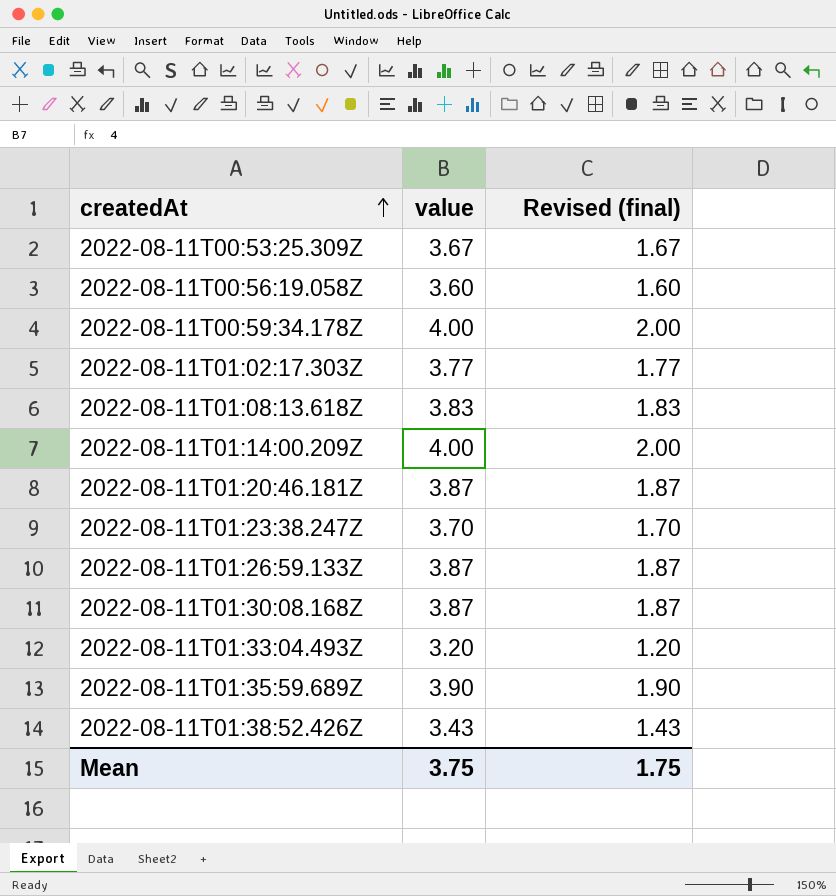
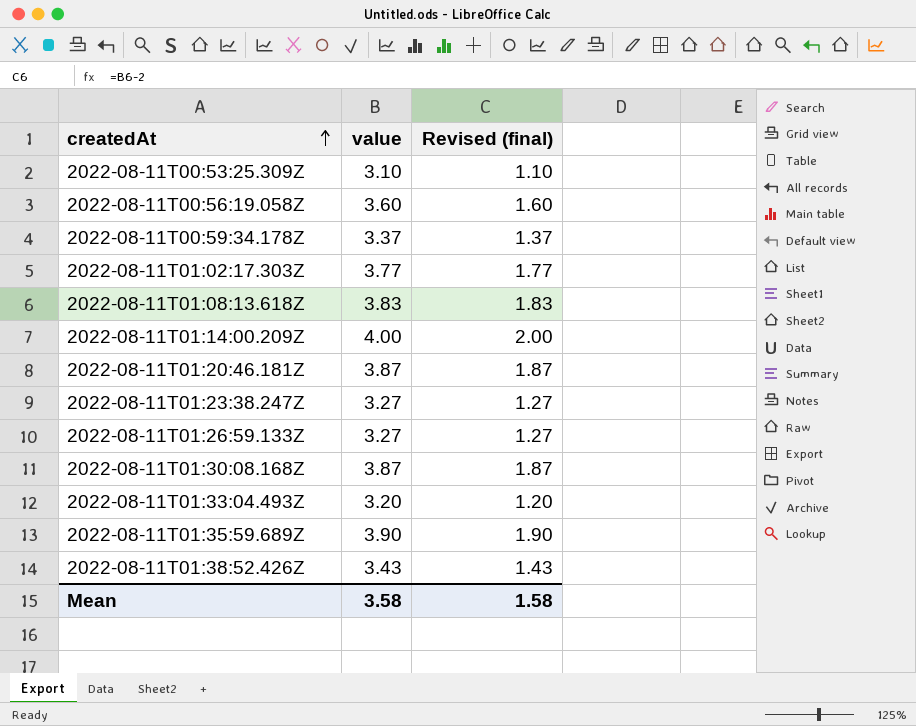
2022-08-11T00:53:25.309Z | value: 3.67 -> 3.10
2022-08-11T00:53:25.309Z | Revised (final): 1.67 -> 1.10
2022-08-11T00:59:34.178Z | value: 4.00 -> 3.37
2022-08-11T00:59:34.178Z | Revised (final): 2.00 -> 1.37
2022-08-11T01:23:38.247Z | value: 3.70 -> 3.27
2022-08-11T01:23:38.247Z | Revised (final): 1.70 -> 1.27
2022-08-11T01:26:59.133Z | value: 3.87 -> 3.27
2022-08-11T01:26:59.133Z | Revised (final): 1.87 -> 1.27
Mean | value: 3.75 -> 3.58
Mean | Revised (final): 1.75 -> 1.58

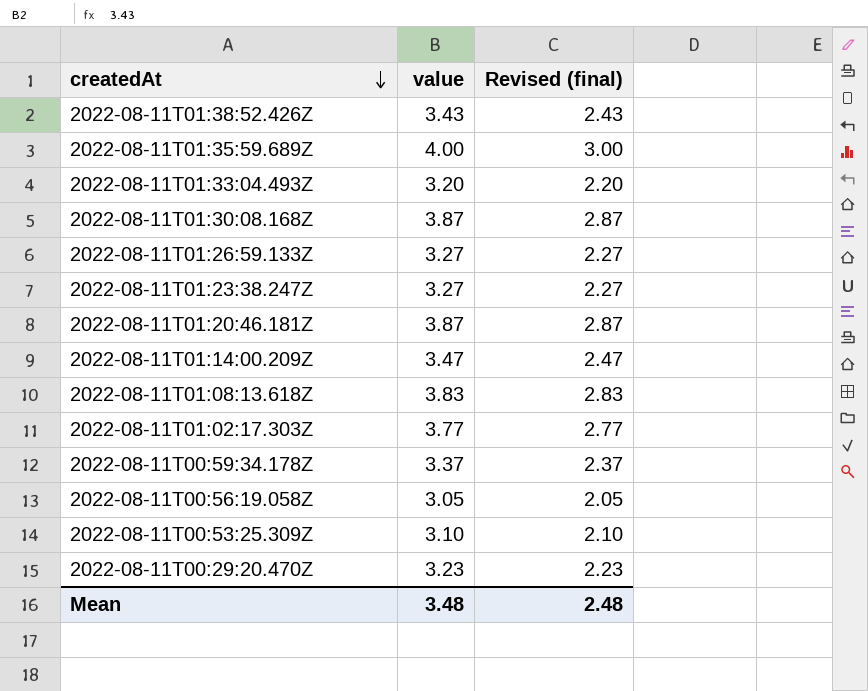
row order: createdAt ascending -> createdAt descending
column Revised (final) | formula: [value] - 2 -> [value] - 1
2022-08-11T01:35:59.689Z | value: 3.90 -> 4.00
2022-08-11T01:14:00.209Z | value: 4.00 -> 3.47
2022-08-11T00:56:19.058Z | value: 3.60 -> 3.05
row 2022-08-11T00:29:20.470Z: none -> 3.23 | 2.23
Mean | value: 3.58 -> 3.48
Mean | Revised (final): 1.58 -> 2.48

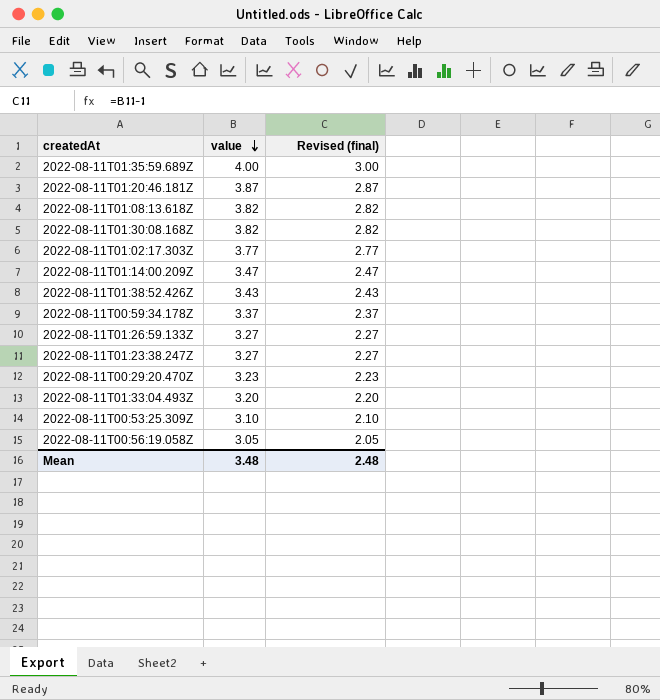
row order: createdAt descending -> value descending
2022-08-11T01:08:13.618Z | value: 3.83 -> 3.82
2022-08-11T01:08:13.618Z | Revised (final): 2.83 -> 2.82
2022-08-11T01:30:08.168Z | value: 3.87 -> 3.82
2022-08-11T01:30:08.168Z | Revised (final): 2.87 -> 2.82

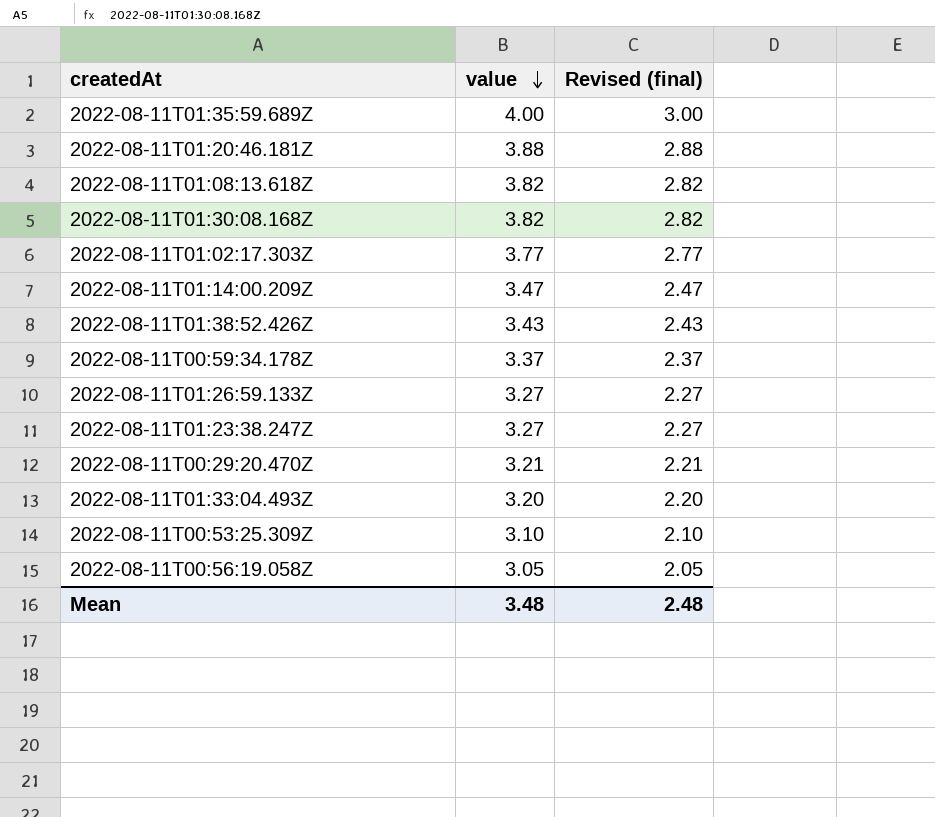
2022-08-11T01:20:46.181Z | value: 3.87 -> 3.88
2022-08-11T01:20:46.181Z | Revised (final): 2.87 -> 2.88
2022-08-11T00:29:20.470Z | value: 3.23 -> 3.21
2022-08-11T00:29:20.470Z | Revised (final): 2.23 -> 2.21

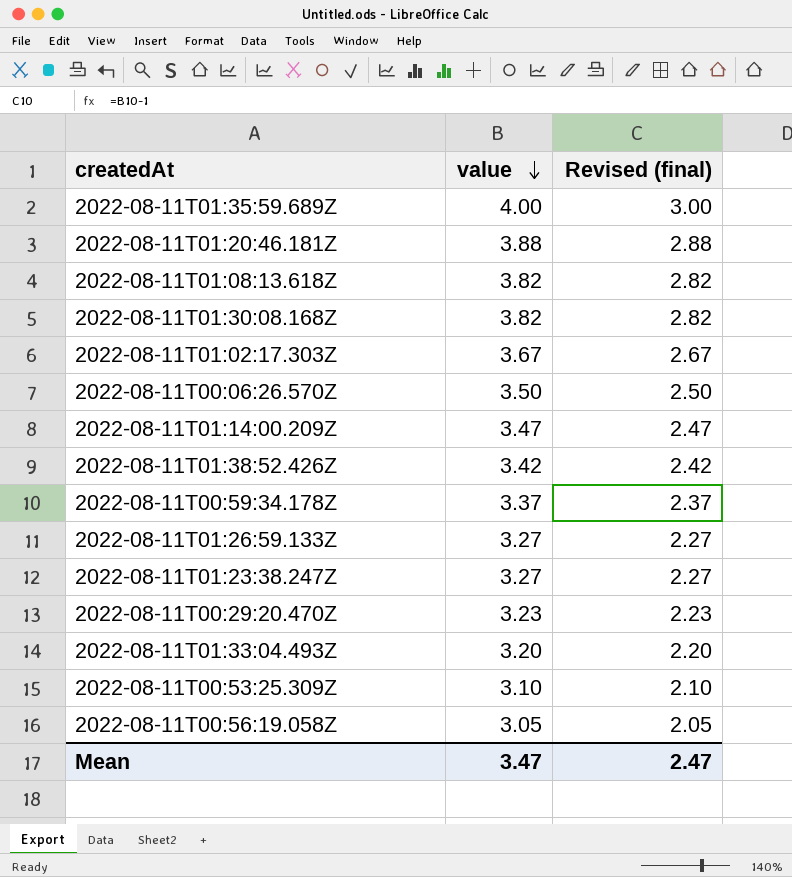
2022-08-11T01:02:17.303Z | value: 3.77 -> 3.67
2022-08-11T01:02:17.303Z | Revised (final): 2.77 -> 2.67
row 2022-08-11T00:06:26.570Z: none -> 3.50 | 2.50
2022-08-11T01:38:52.426Z | value: 3.43 -> 3.42
2022-08-11T01:38:52.426Z | Revised (final): 2.43 -> 2.42
2022-08-11T00:29:20.470Z | value: 3.21 -> 3.23
2022-08-11T00:29:20.470Z | Revised (final): 2.21 -> 2.23
Mean | value: 3.48 -> 3.47
Mean | Revised (final): 2.48 -> 2.47

